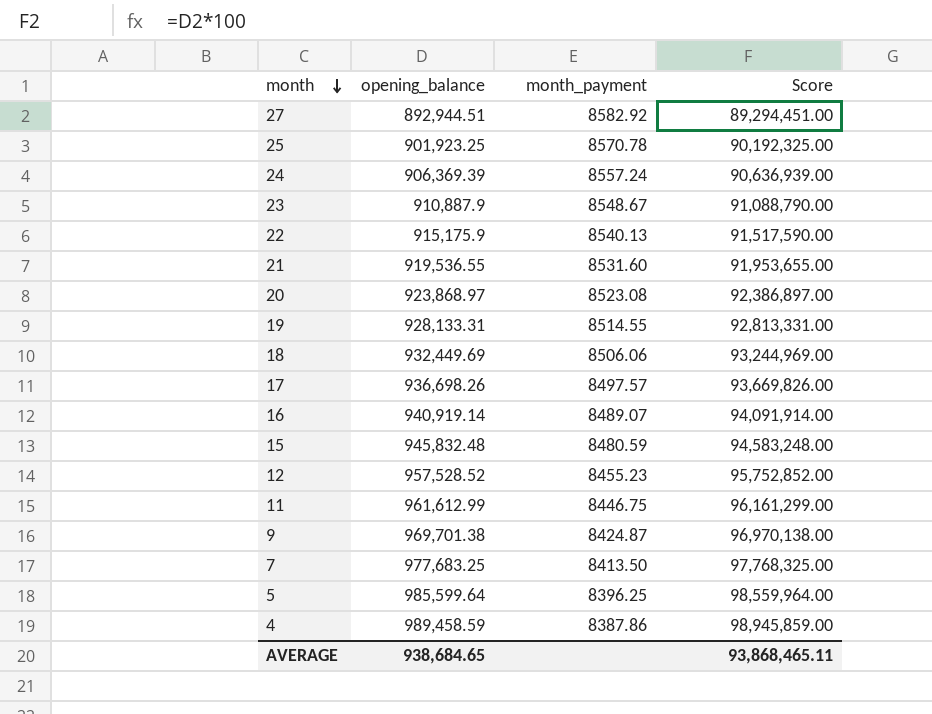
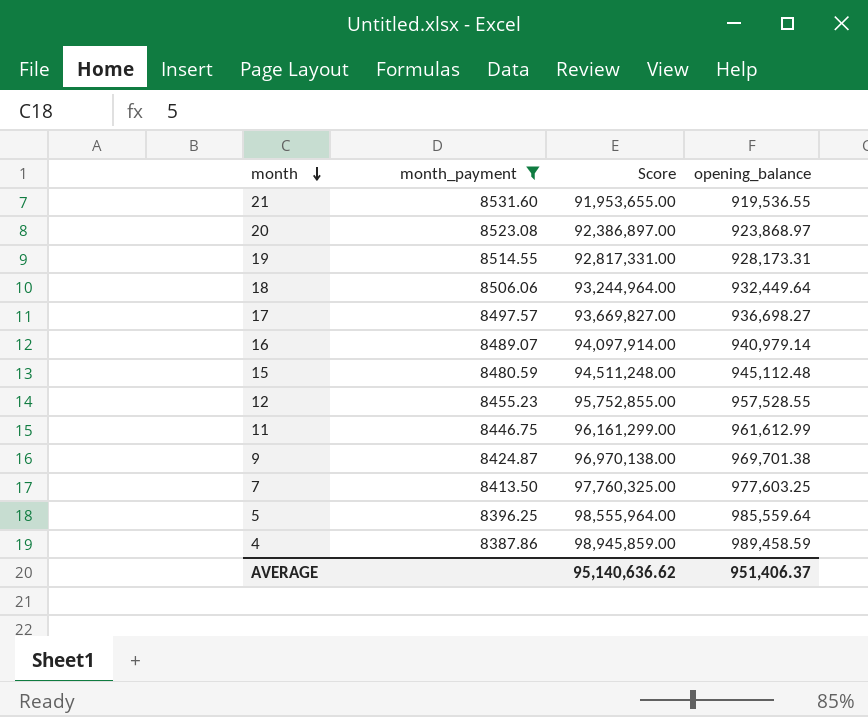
filter: none -> month_payment <= 8531.60
column opening_balance | position: 2 -> 4
19 | Score: 92,813,331.00 -> 92,817,331.00
19 | opening_balance: 928,133.31 -> 928,173.31
18 | Score: 93,244,969.00 -> 93,244,964.00
18 | opening_balance: 932,449.69 -> 932,449.64
17 | Score: 93,669,826.00 -> 93,669,827.00
17 | opening_balance: 936,698.26 -> 936,698.27
16 | Score: 94,091,914.00 -> 94,097,914.00
16 | opening_balance: 940,919.14 -> 940,979.14
15 | Score: 94,583,248.00 -> 94,511,248.00
15 | opening_balance: 945,832.48 -> 945,112.48
12 | Score: 95,752,852.00 -> 95,752,855.00
12 | opening_balance: 957,528.52 -> 957,528.55
7 | Score: 97,768,325.00 -> 97,760,325.00
7 | opening_balance: 977,683.25 -> 977,603.25
5 | Score: 98,559,964.00 -> 98,555,964.00
5 | opening_balance: 985,599.64 -> 985,559.64
AVERAGE | Score: 93,868,465.11 -> 95,140,636.62
AVERAGE | opening_balance: 938,684.65 -> 951,406.37

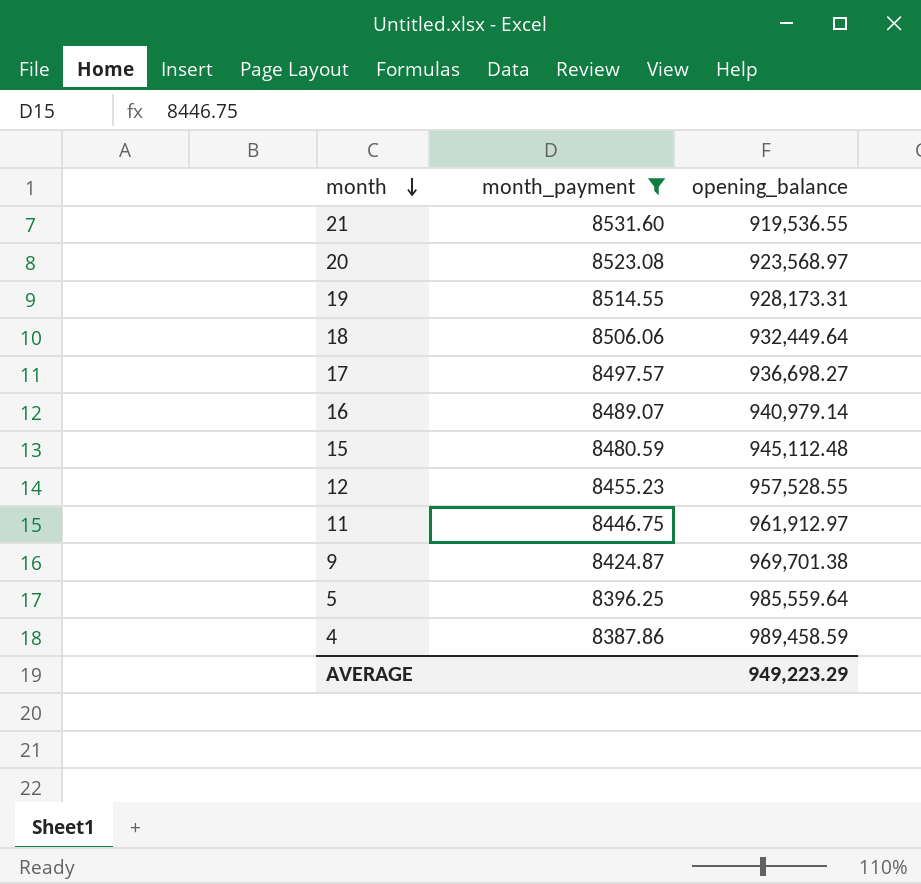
column Score | formula: [opening_balance] * 100 -> none
row 7: 8413.50 | 97,760,325.00 | 977,603.25 -> none
20 | opening_balance: 923,868.97 -> 923,568.97
11 | opening_balance: 961,612.99 -> 961,912.97
AVERAGE | opening_balance: 951,406.37 -> 949,223.29

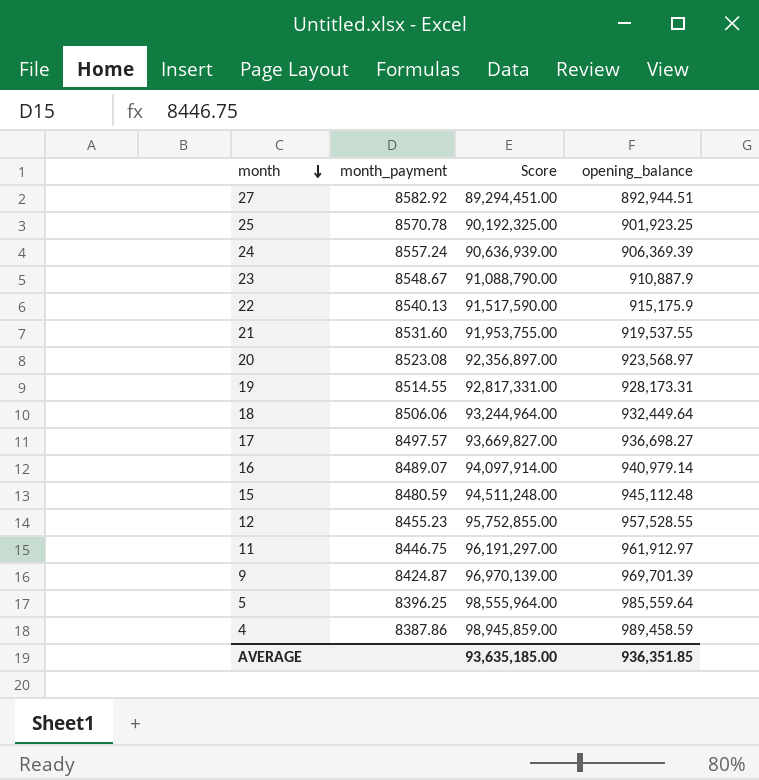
filter: month_payment <= 8531.60 -> none
column Score | formula: none -> [opening_balance] * 100
21 | opening_balance: 919,536.55 -> 919,537.55
9 | opening_balance: 969,701.38 -> 969,701.39
AVERAGE | opening_balance: 949,223.29 -> 936,351.85

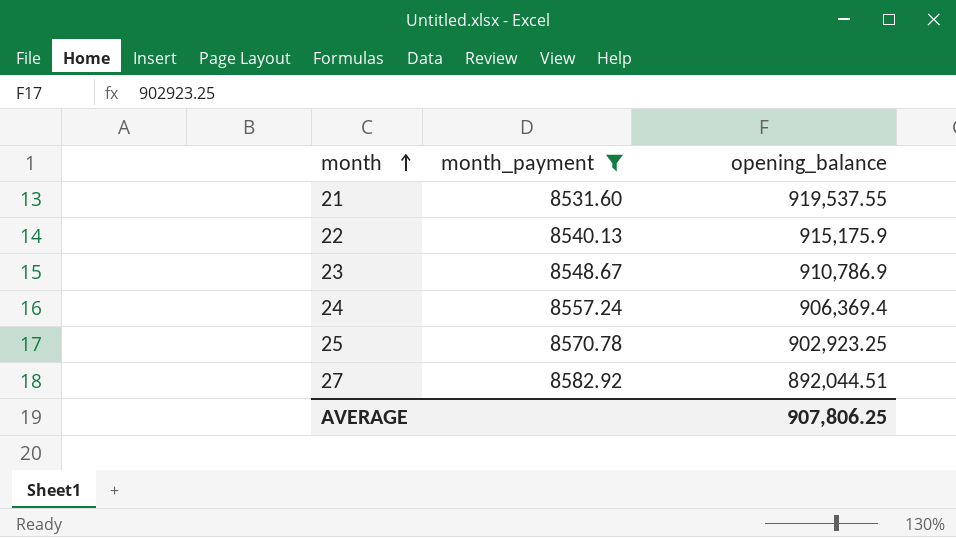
filter: none -> month_payment >= 8531.60
row order: month descending -> month ascending
column Score | formula: [opening_balance] * 100 -> none
23 | opening_balance: 910,887.9 -> 910,786.9
24 | opening_balance: 906,369.39 -> 906,369.4
25 | opening_balance: 901,923.25 -> 902,923.25
27 | opening_balance: 892,944.51 -> 892,044.51
AVERAGE | opening_balance: 936,351.85 -> 907,806.25

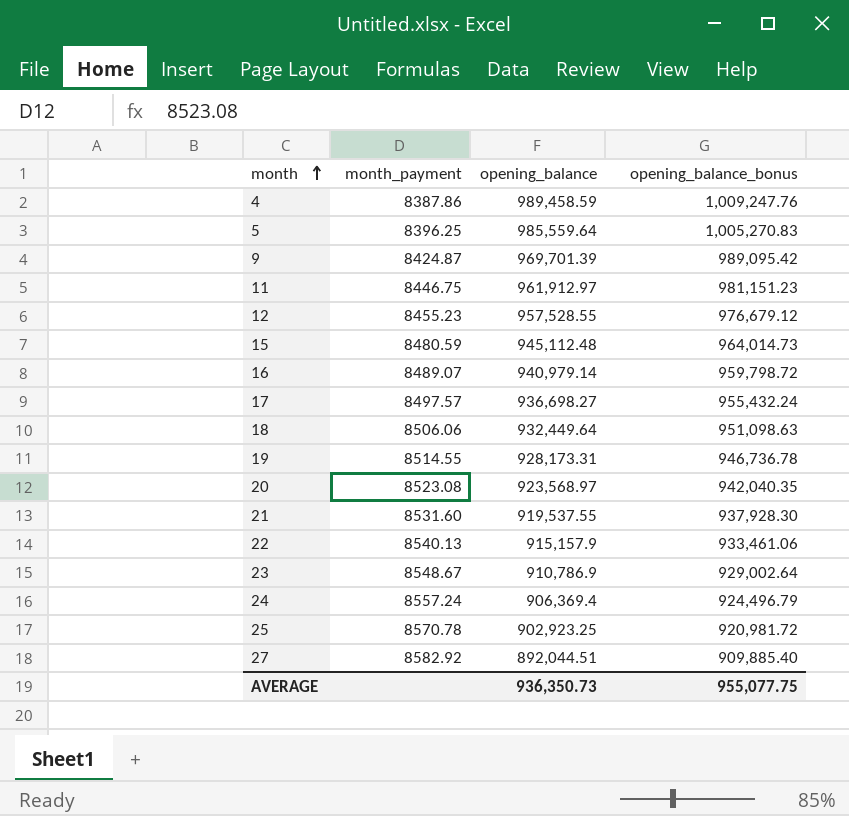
filter: month_payment >= 8531.60 -> none
column opening_balance_bonus | formula: none -> [opening_balance] * 1.02
22 | opening_balance: 915,175.9 -> 915,157.9
AVERAGE | opening_balance: 907,806.25 -> 936,350.73

